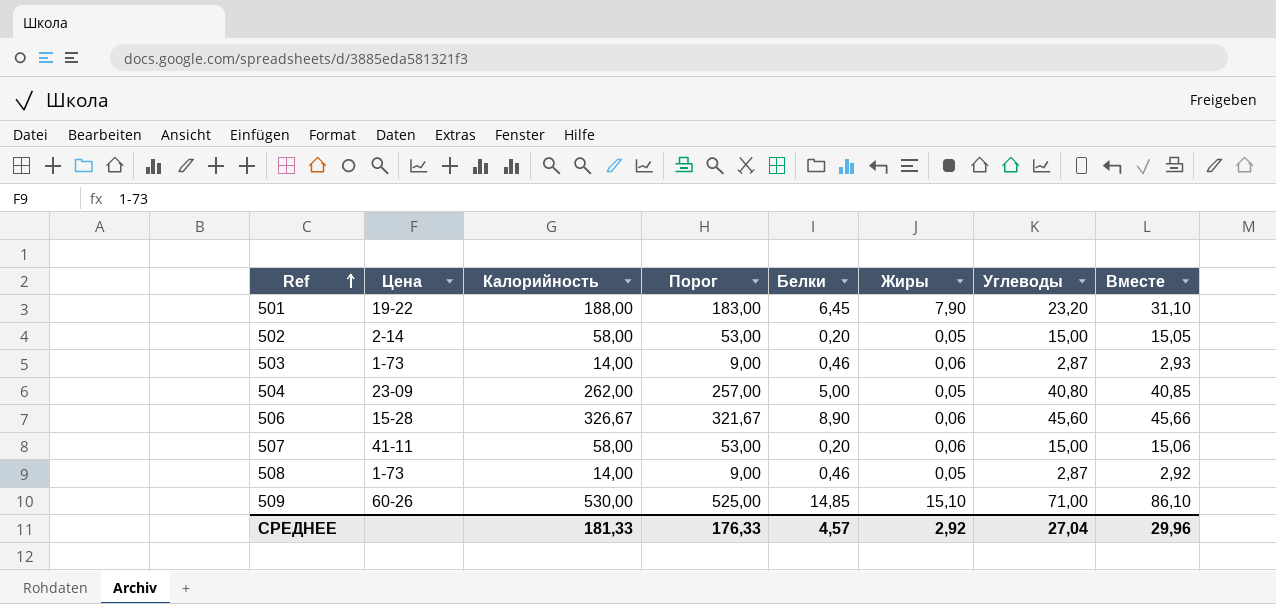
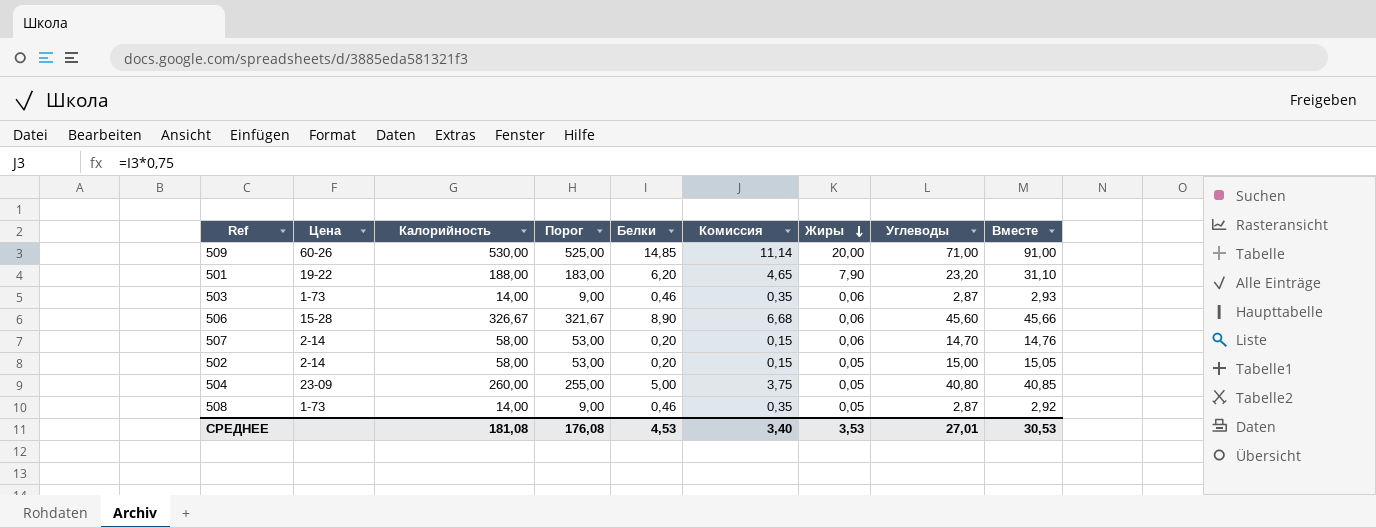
row order: Ref ascending -> Жиры descending
column Комиссия | formula: none -> [Белки] * 0,75
509 | Жиры: 15,10 -> 20,00
509 | Вместе: 86,10 -> 91,00
501 | Белки: 6,45 -> 6,20
507 | Цена: 41-11 -> 2-14
507 | Углеводы: 15,00 -> 14,70
507 | Вместе: 15,06 -> 14,76
504 | Калорийность: 262,00 -> 260,00
504 | Порог: 257,00 -> 255,00
СРЕДНЕЕ | Калорийность: 181,33 -> 181,08
СРЕДНЕЕ | Порог: 176,33 -> 176,08
СРЕДНЕЕ | Белки: 4,57 -> 4,53
СРЕДНЕЕ | Жиры: 2,92 -> 3,53
СРЕДНЕЕ | Углеводы: 27,04 -> 27,01
СРЕДНЕЕ | Вместе: 29,96 -> 30,53

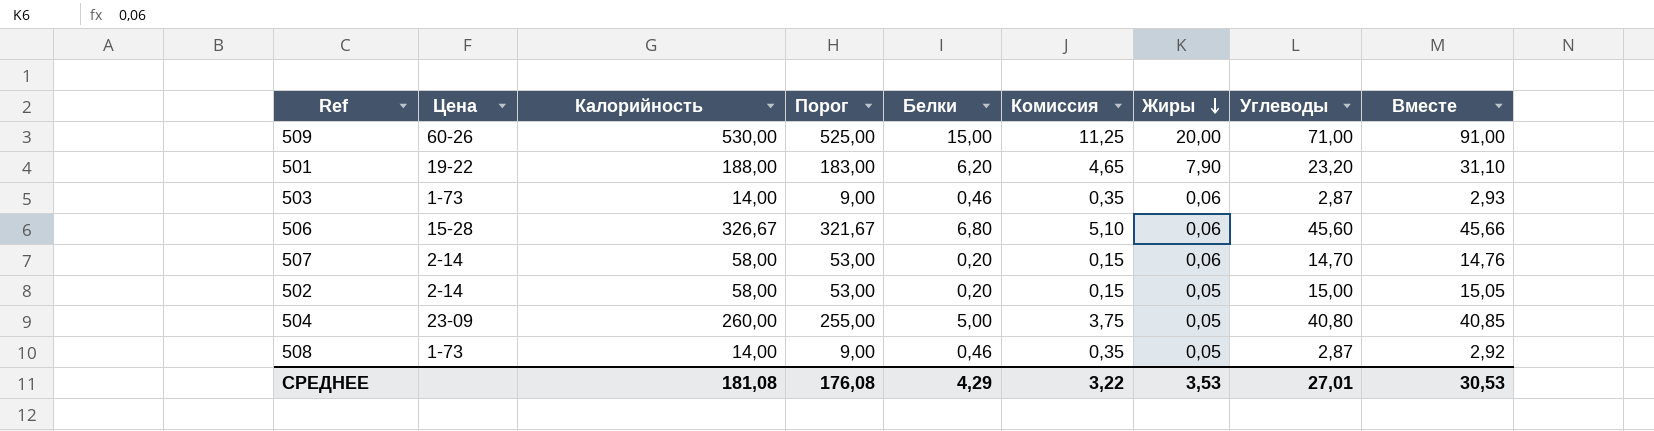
509 | Белки: 14,85 -> 15,00
509 | Комиссия: 11,14 -> 11,25
506 | Белки: 8,90 -> 6,80
506 | Комиссия: 6,68 -> 5,10
СРЕДНЕЕ | Белки: 4,53 -> 4,29
СРЕДНЕЕ | Комиссия: 3,40 -> 3,22

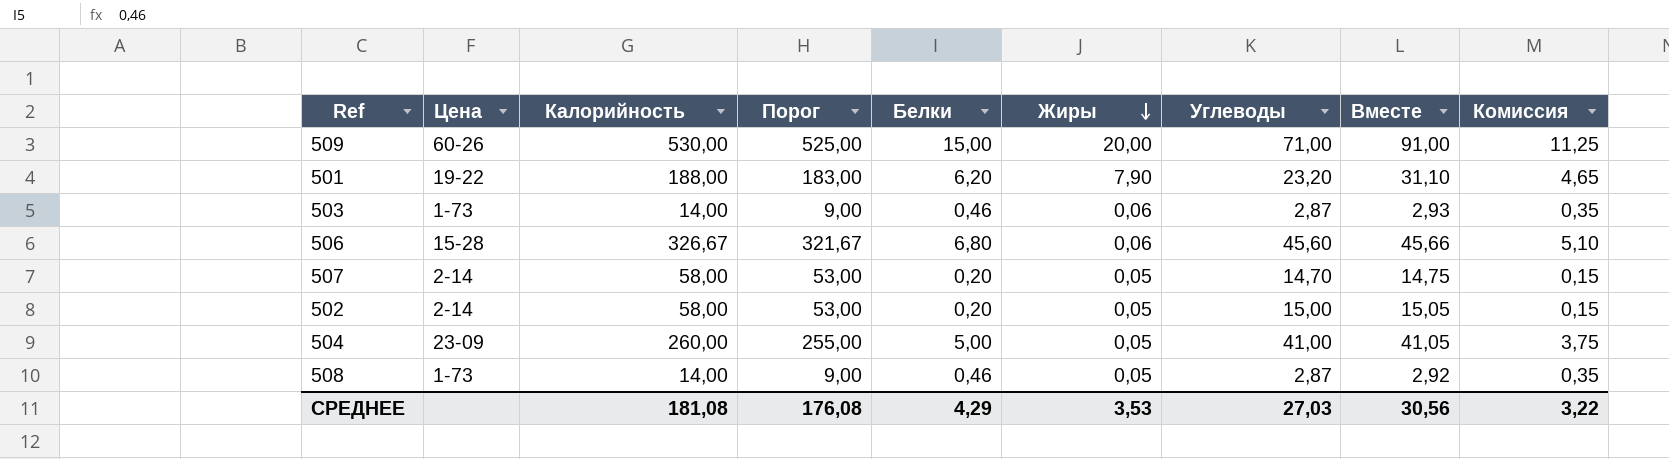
column Комиссия | position: 6 -> 9
507 | Жиры: 0,06 -> 0,05
507 | Вместе: 14,76 -> 14,75
504 | Углеводы: 40,80 -> 41,00
504 | Вместе: 40,85 -> 41,05
СРЕДНЕЕ | Углеводы: 27,01 -> 27,03
СРЕДНЕЕ | Вместе: 30,53 -> 30,56

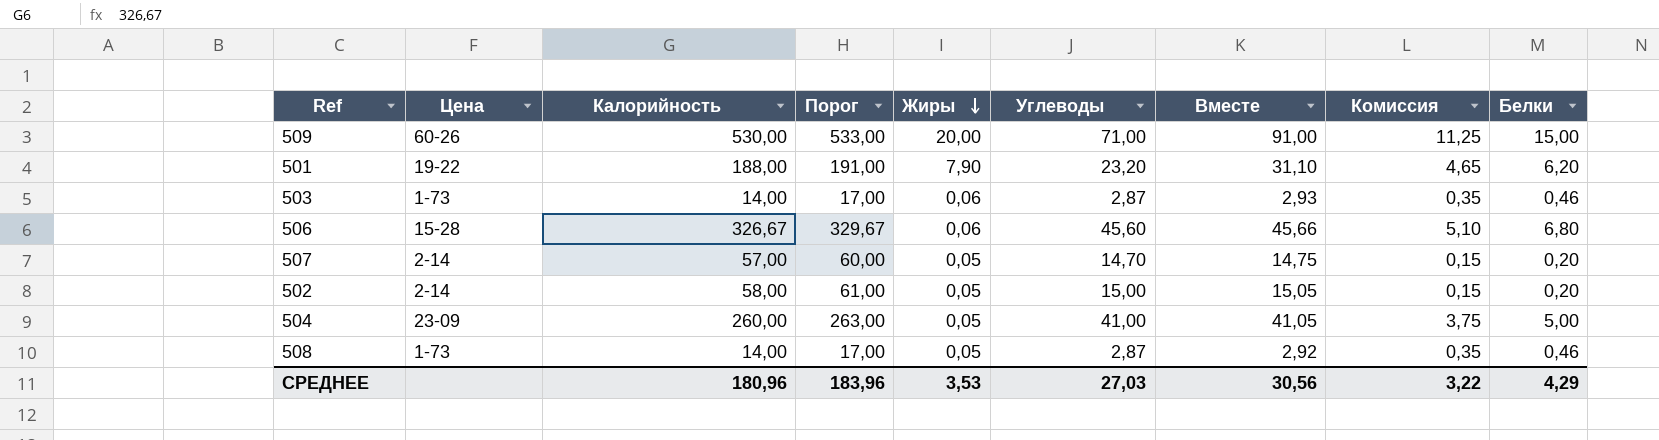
column Порог | formula: [Калорийность] - 5 -> [Калорийность] + 3
column Белки | position: 5 -> 9
507 | Калорийность: 58,00 -> 57,00
СРЕДНЕЕ | Калорийность: 181,08 -> 180,96
СРЕДНЕЕ | Порог: 176,08 -> 183,96

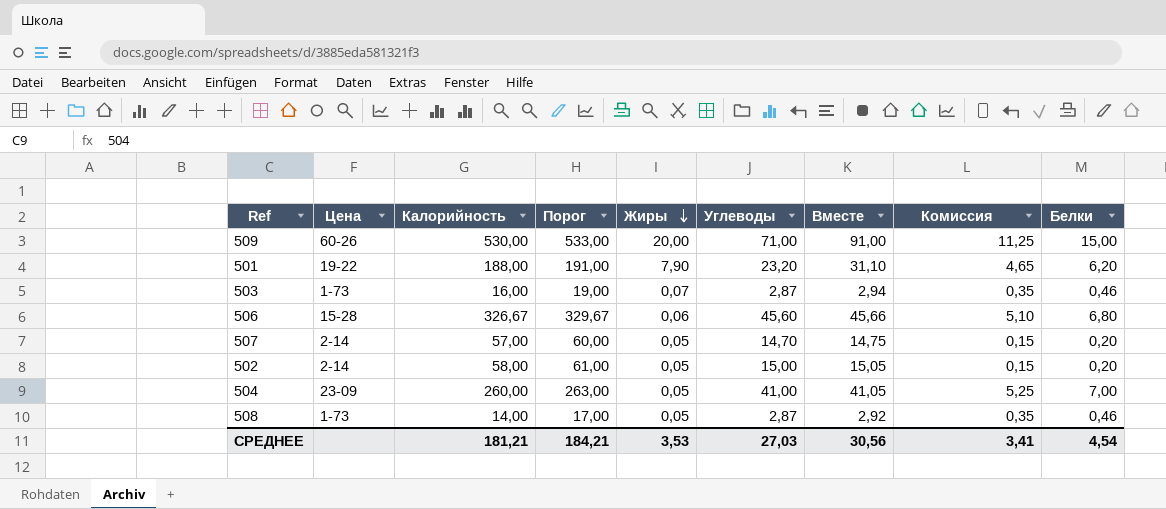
503 | Калорийность: 14,00 -> 16,00
503 | Порог: 17,00 -> 19,00
503 | Жиры: 0,06 -> 0,07
503 | Вместе: 2,93 -> 2,94
504 | Комиссия: 3,75 -> 5,25
504 | Белки: 5,00 -> 7,00
СРЕДНЕЕ | Калорийность: 180,96 -> 181,21
СРЕДНЕЕ | Порог: 183,96 -> 184,21
СРЕДНЕЕ | Комиссия: 3,22 -> 3,41
СРЕДНЕЕ | Белки: 4,29 -> 4,54

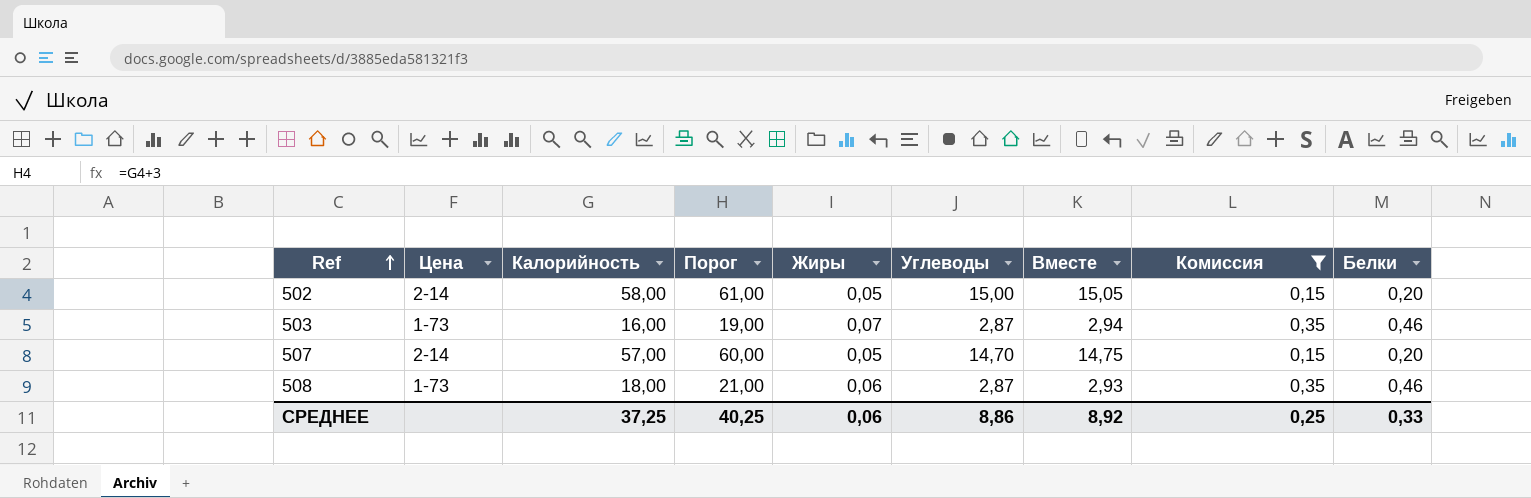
filter: none -> Комиссия <= 0,35
row order: Жиры descending -> Ref ascending
508 | Калорийность: 14,00 -> 18,00
508 | Порог: 17,00 -> 21,00
508 | Жиры: 0,05 -> 0,06
508 | Вместе: 2,92 -> 2,93
СРЕДНЕЕ | Калорийность: 181,21 -> 37,25
СРЕДНЕЕ | Порог: 184,21 -> 40,25
СРЕДНЕЕ | Жиры: 3,53 -> 0,06
СРЕДНЕЕ | Углеводы: 27,03 -> 8,86
СРЕДНЕЕ | Вместе: 30,56 -> 8,92
СРЕДНЕЕ | Комиссия: 3,41 -> 0,25
СРЕДНЕЕ | Белки: 4,54 -> 0,33

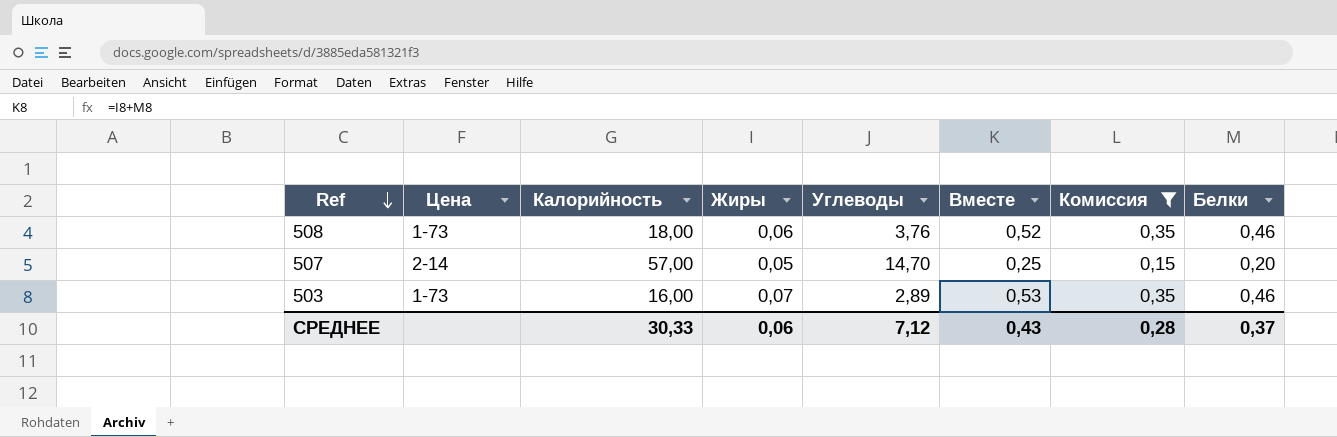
row order: Ref ascending -> Ref descending
column Порог | formula: [Калорийность] + 3 -> none
column Вместе | formula: [Жиры] + [Углеводы] -> [Жиры] + [Белки]
row 502: 2-14 | 58,00 | 61,00 | 0,05 | 15,00 | 15,05 | 0,15 | 0,20 -> none
508 | Углеводы: 2,87 -> 3,76
503 | Углеводы: 2,87 -> 2,89
СРЕДНЕЕ | Калорийность: 37,25 -> 30,33
СРЕДНЕЕ | Углеводы: 8,86 -> 7,12
СРЕДНЕЕ | Вместе: 8,92 -> 0,43
СРЕДНЕЕ | Комиссия: 0,25 -> 0,28
СРЕДНЕЕ | Белки: 0,33 -> 0,37

